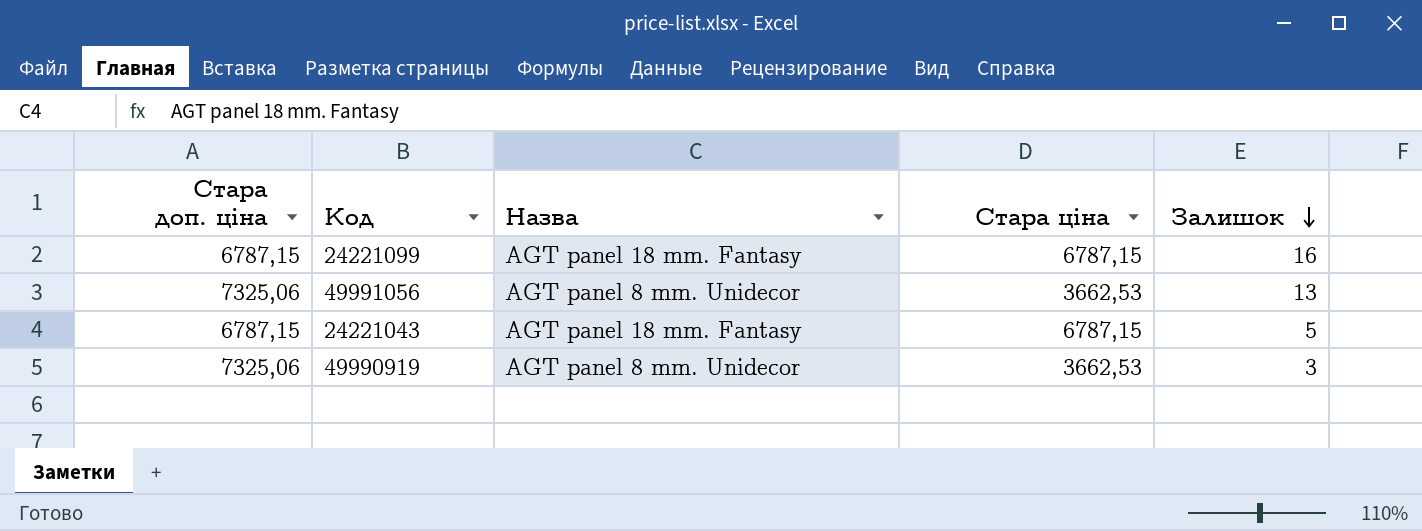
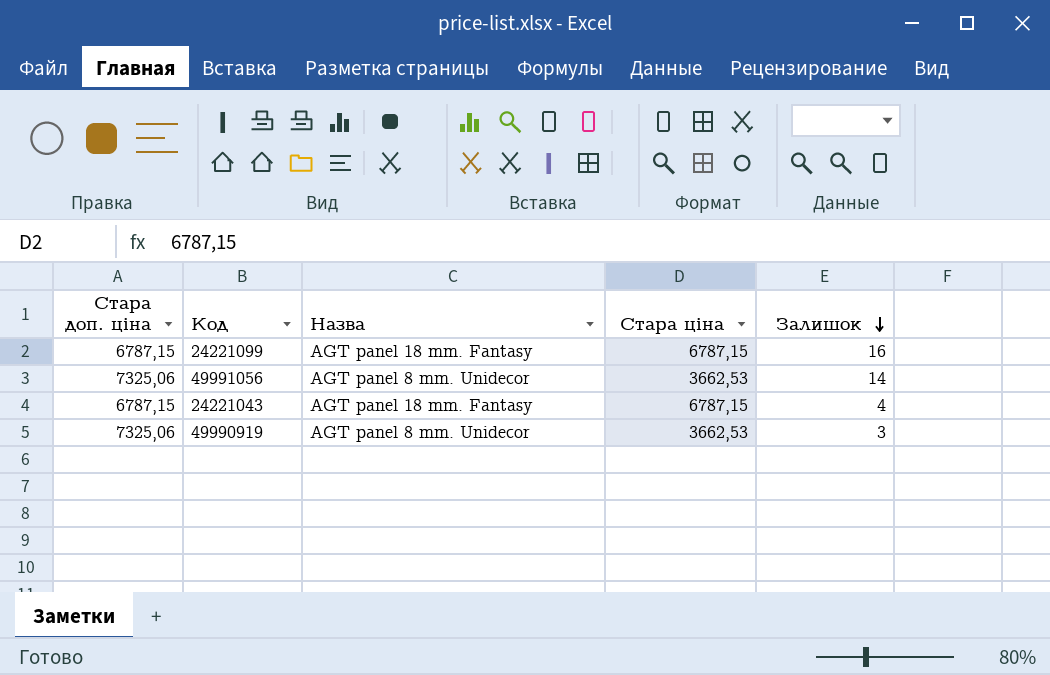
49991056 | Залишок: 13 -> 14
24221043 | Залишок: 5 -> 4

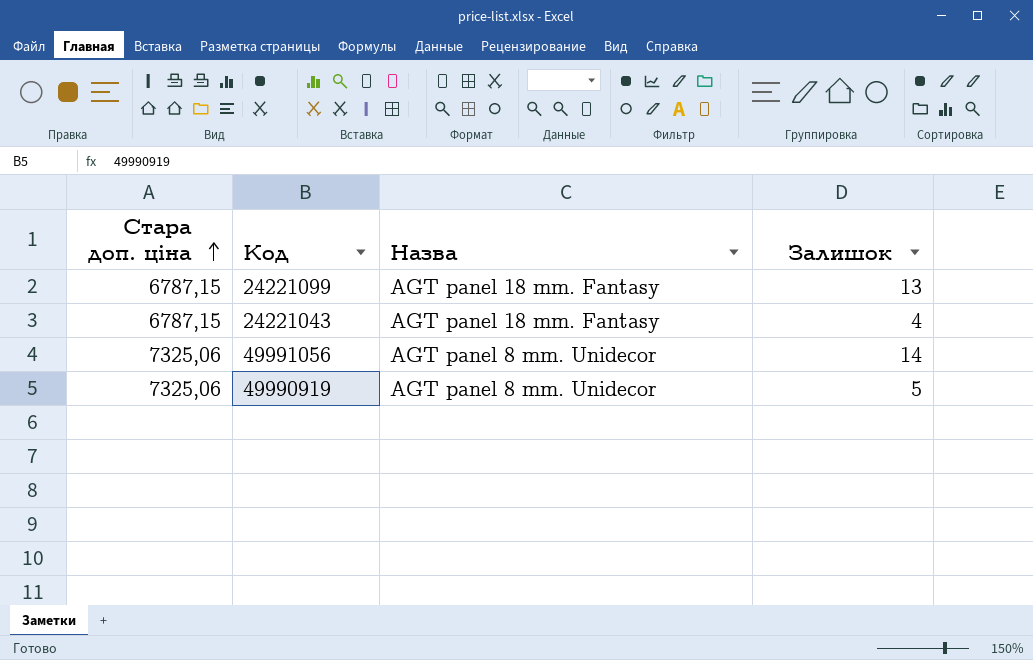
row order: Залишок descending -> Стара доп. ціна ascending
column Стара ціна | position: 4 -> none
24221099 | Залишок: 16 -> 13
49990919 | Залишок: 3 -> 5

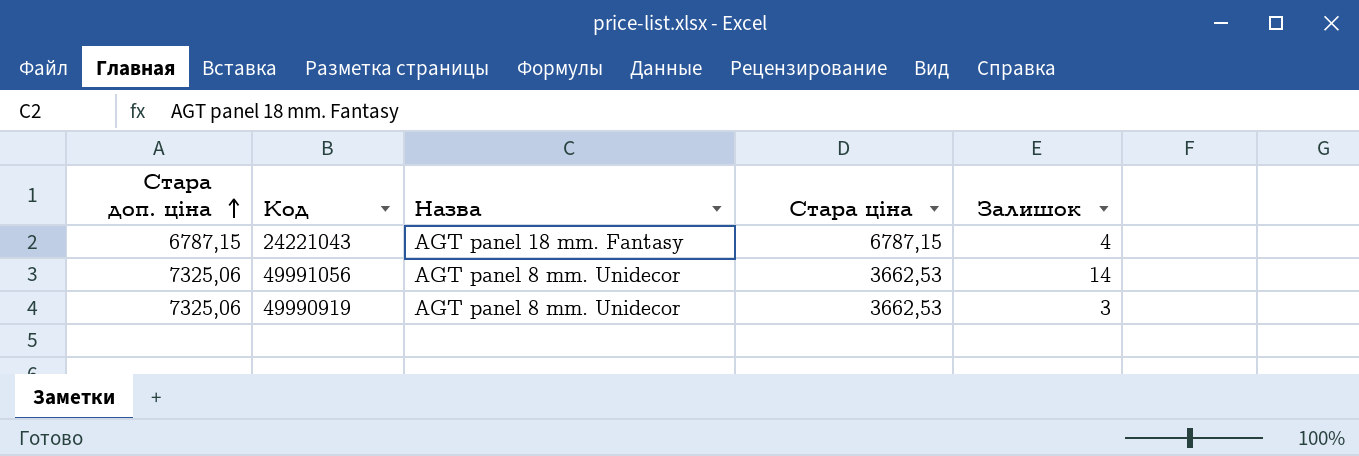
column Стара ціна | position: none -> 4
row 24221099: 6787,15 | AGT panel 18 mm. Fantasy | 13 -> none
49990919 | Залишок: 5 -> 3

